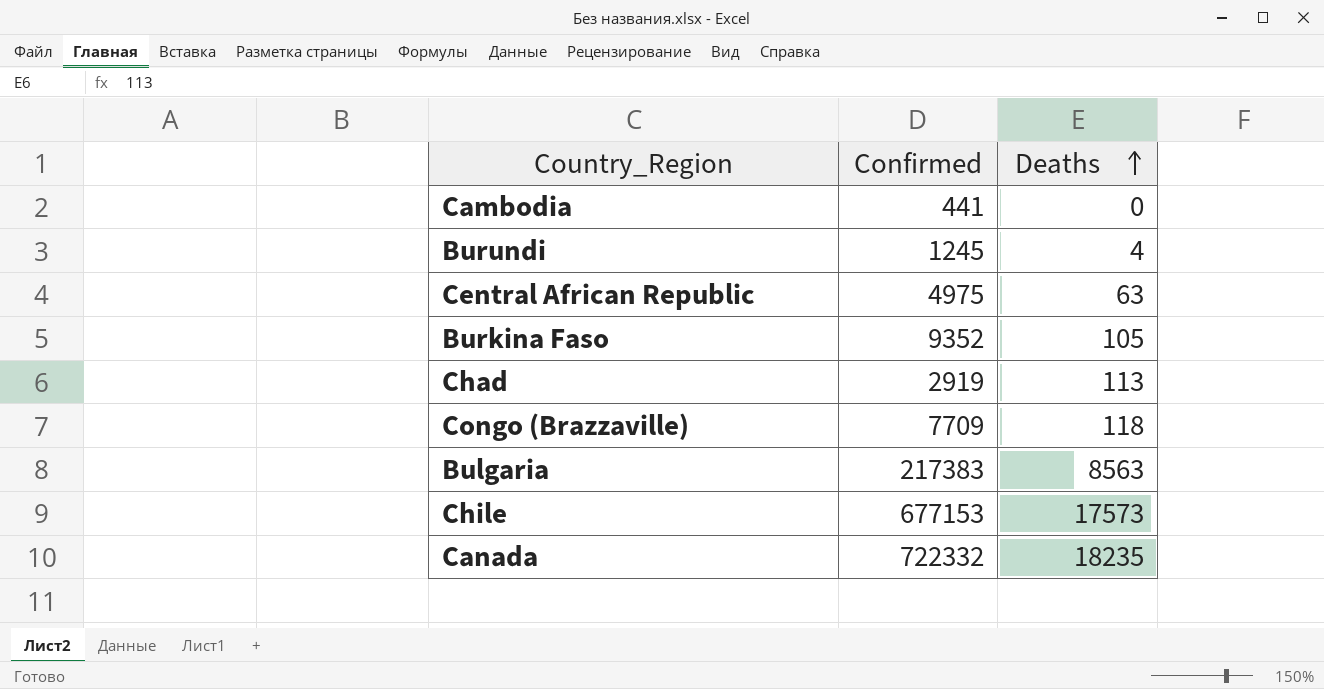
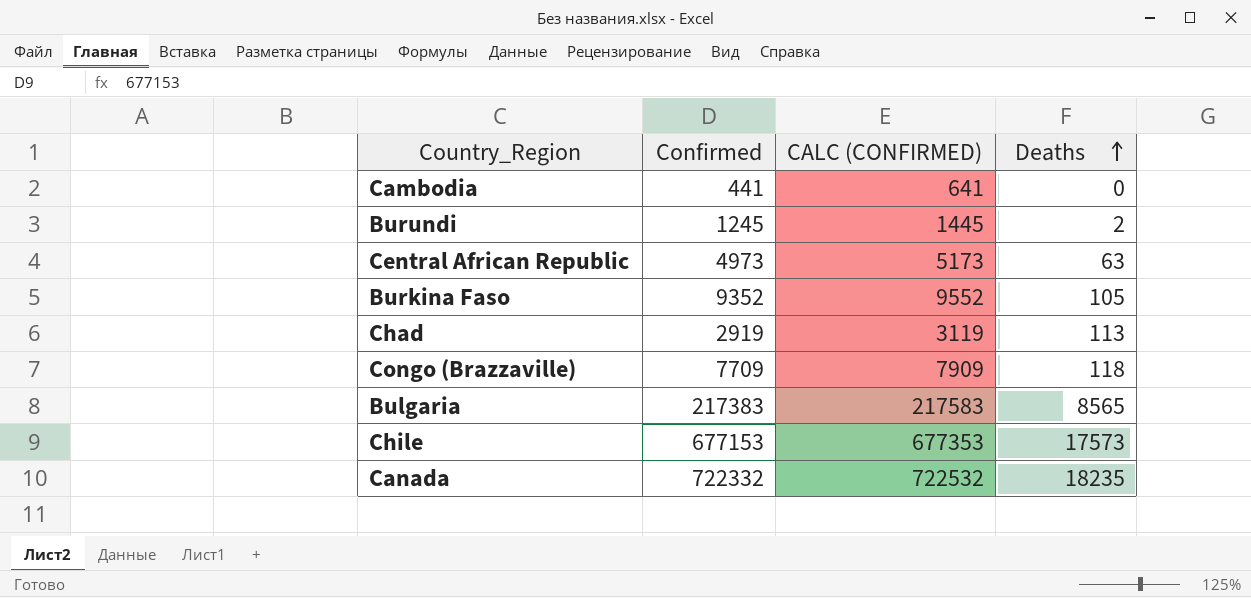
column CALC (CONFIRMED) | formula: none -> [Confirmed] + 200
Burundi | Deaths: 4 -> 2
Central African Republic | Confirmed: 4975 -> 4973
Bulgaria | Deaths: 8563 -> 8565

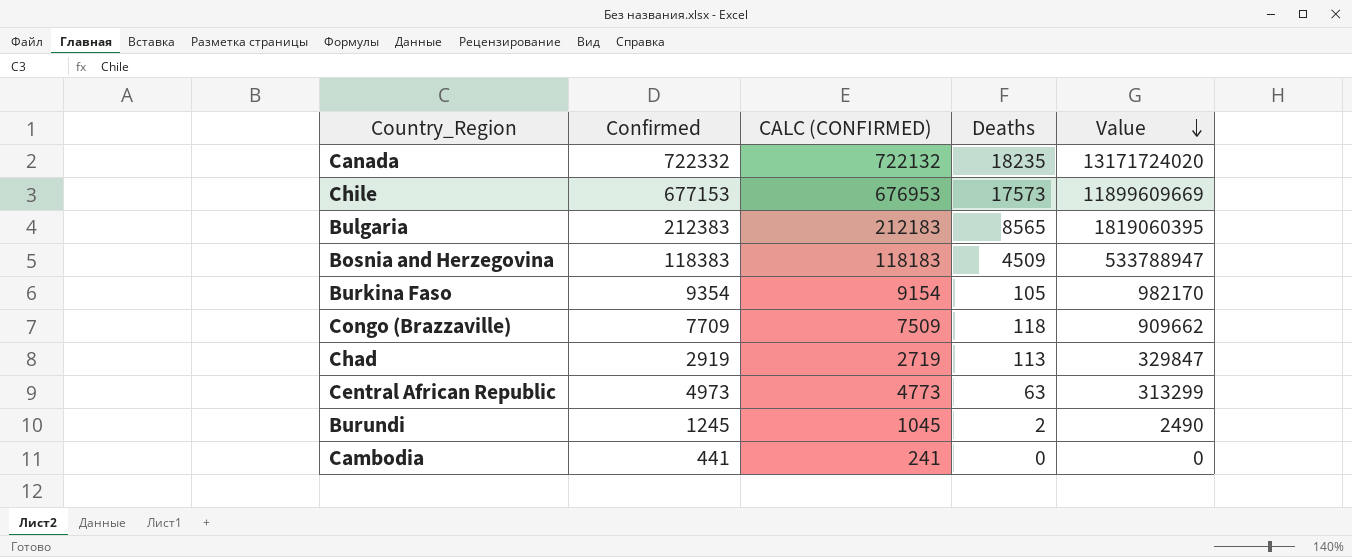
row order: Deaths ascending -> Value descending
column CALC (CONFIRMED) | formula: [Confirmed] + 200 -> [Confirmed] - 200
column Value | formula: none -> [Confirmed] * [Deaths]
Bulgaria | Confirmed: 217383 -> 212383
row Bosnia and Herzegovina: none -> 118383 | 118183 | 4509 | 533788947
Burkina Faso | Confirmed: 9352 -> 9354

